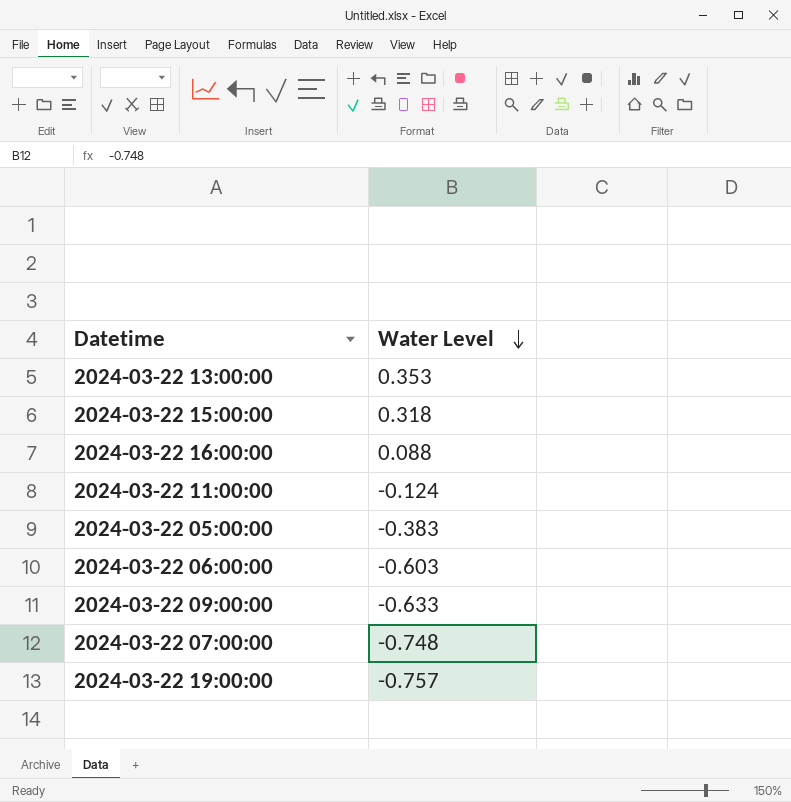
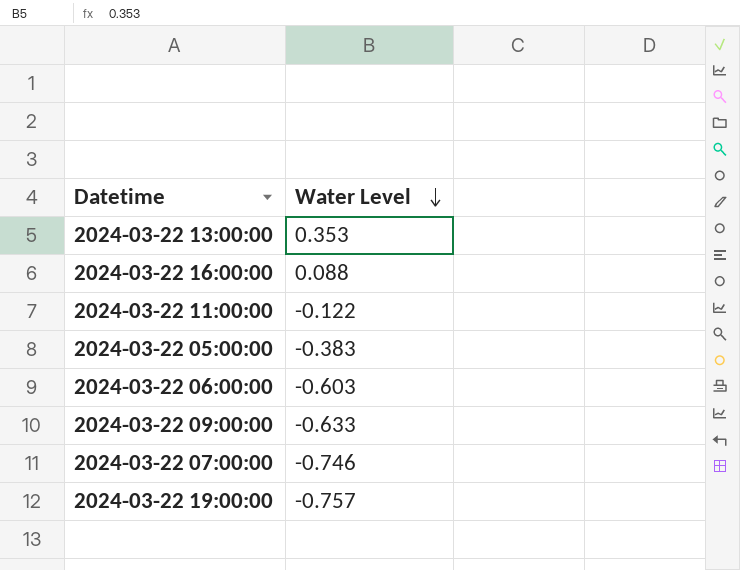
row 2024-03-22 15:00:00: 0.318 -> none
2024-03-22 11:00:00 | Water Level: -0.124 -> -0.122
2024-03-22 07:00:00 | Water Level: -0.748 -> -0.746

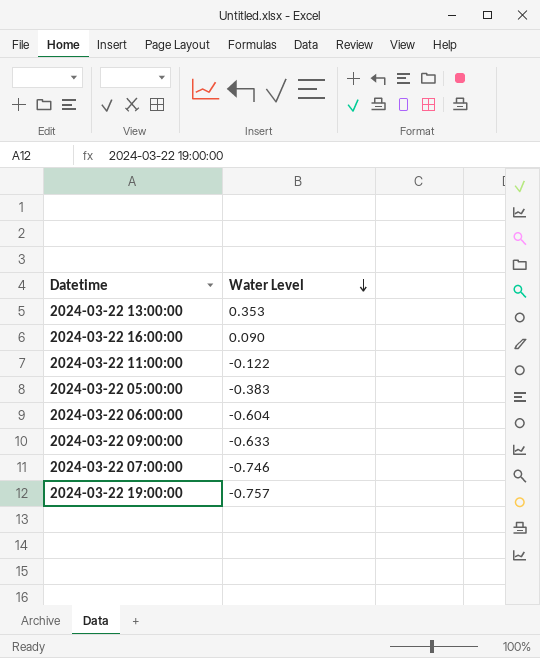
2024-03-22 16:00:00 | Water Level: 0.088 -> 0.090
2024-03-22 06:00:00 | Water Level: -0.603 -> -0.604

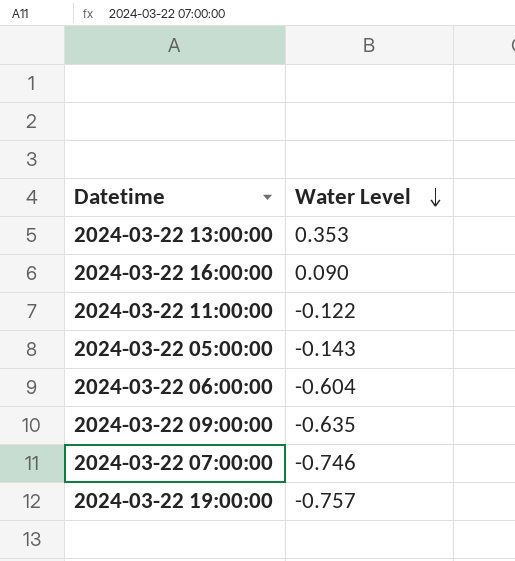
2024-03-22 05:00:00 | Water Level: -0.383 -> -0.143
2024-03-22 09:00:00 | Water Level: -0.633 -> -0.635

